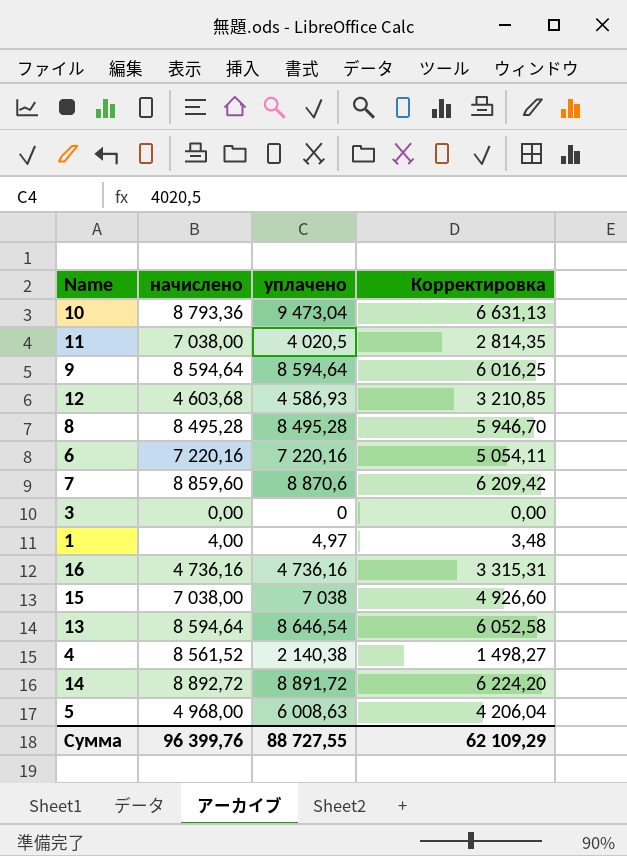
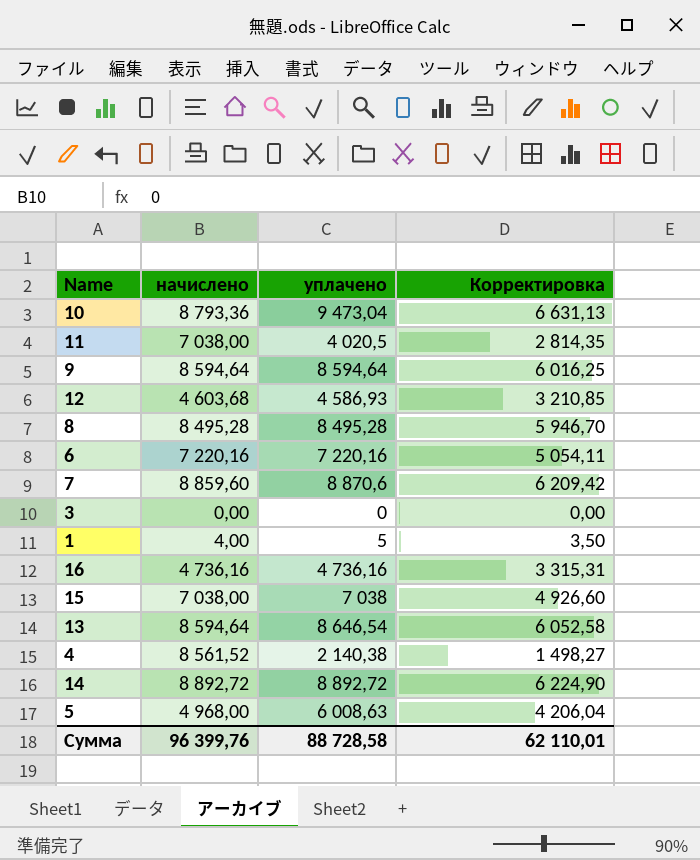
1 | уплачено: 4,97 -> 5
1 | Корректировка: 3,48 -> 3,50
14 | уплачено: 8 891,72 -> 8 892,72
14 | Корректировка: 6 224,20 -> 6 224,90
Сумма | уплачено: 88 727,55 -> 88 728,58
Сумма | Корректировка: 62 109,29 -> 62 110,01

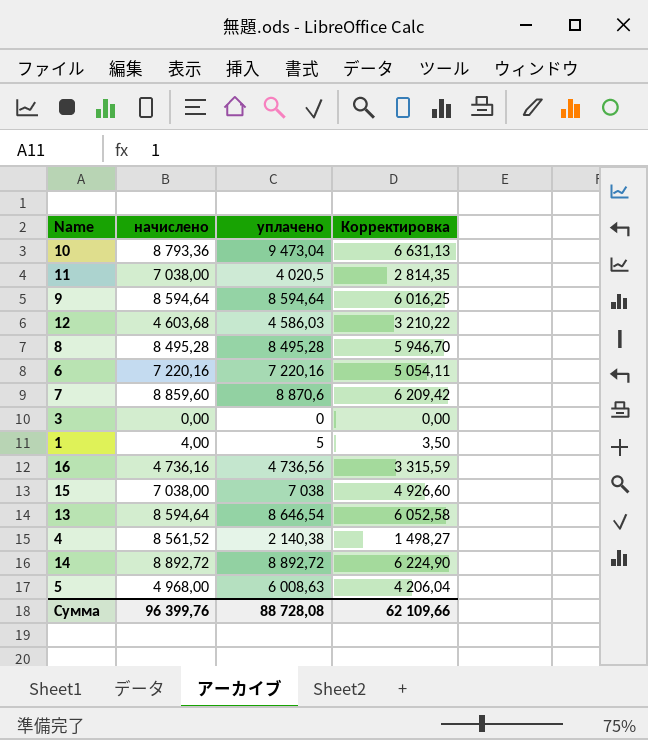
12 | уплачено: 4 586,93 -> 4 586,03
12 | Корректировка: 3 210,85 -> 3 210,22
16 | уплачено: 4 736,16 -> 4 736,56
16 | Корректировка: 3 315,31 -> 3 315,59
Сумма | уплачено: 88 728,58 -> 88 728,08
Сумма | Корректировка: 62 110,01 -> 62 109,66

